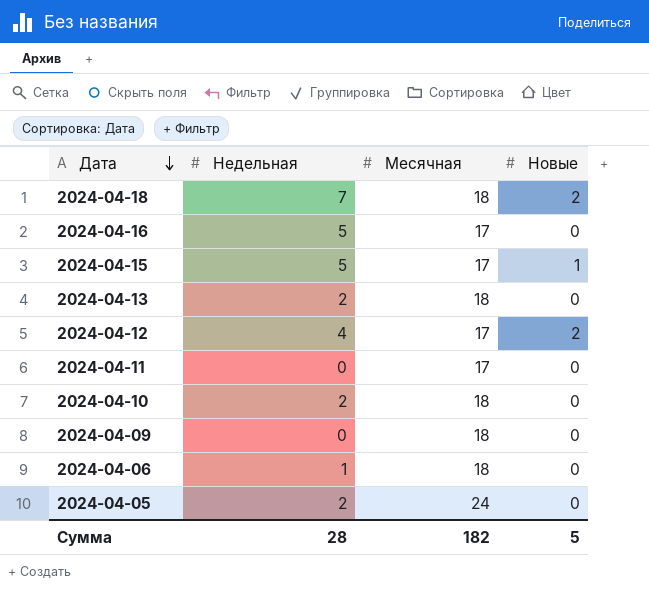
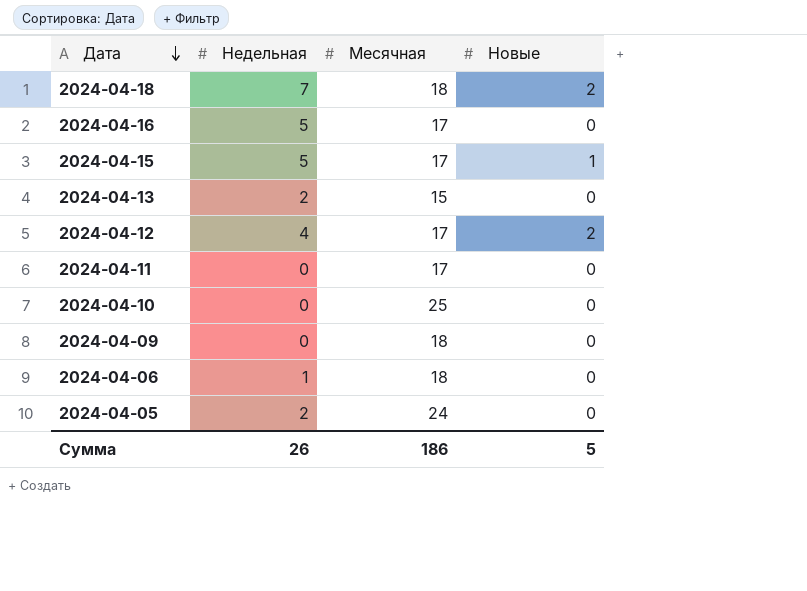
2024-04-13 | Месячная: 18 -> 15
2024-04-10 | Недельная: 2 -> 0
2024-04-10 | Месячная: 18 -> 25
Сумма | Недельная: 28 -> 26
Сумма | Месячная: 182 -> 186

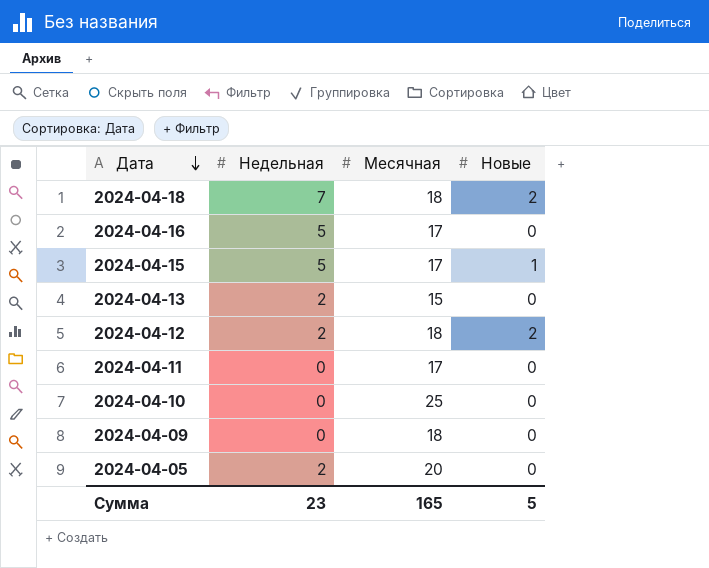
row 2024-04-06: 1 | 18 | 0 -> none
2024-04-12 | Недельная: 4 -> 2
2024-04-12 | Месячная: 17 -> 18
2024-04-05 | Месячная: 24 -> 20
Сумма | Недельная: 26 -> 23
Сумма | Месячная: 186 -> 165

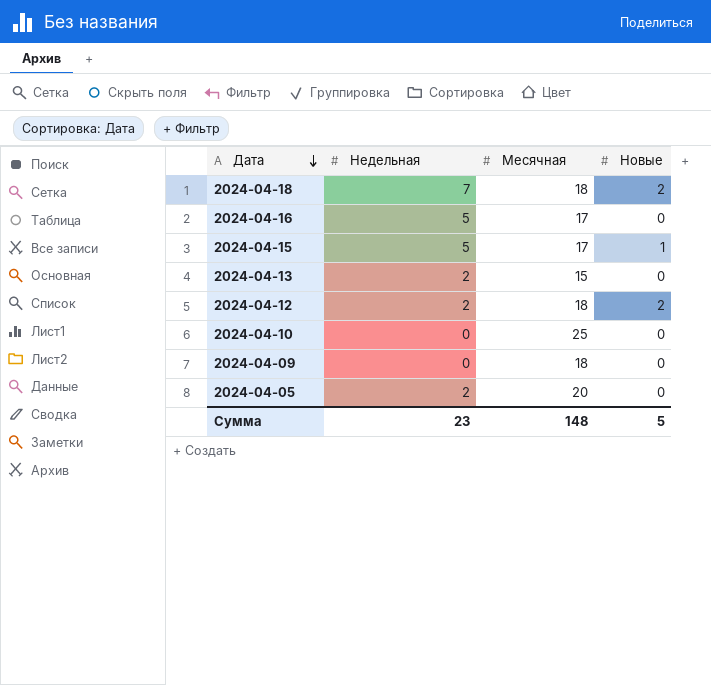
row 2024-04-11: 0 | 17 | 0 -> none
Сумма | Месячная: 165 -> 148

